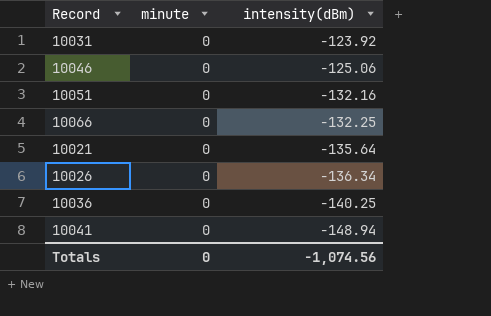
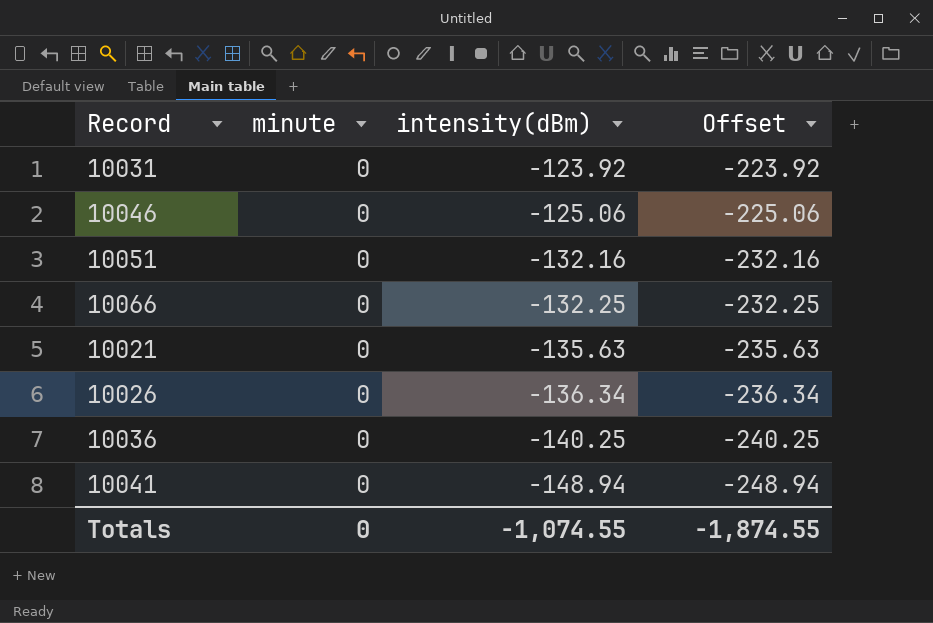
column Offset | formula: none -> [intensity(dBm)] - 100
10021 | intensity(dBm): -135.64 -> -135.63
Totals | intensity(dBm): -1,074.56 -> -1,074.55

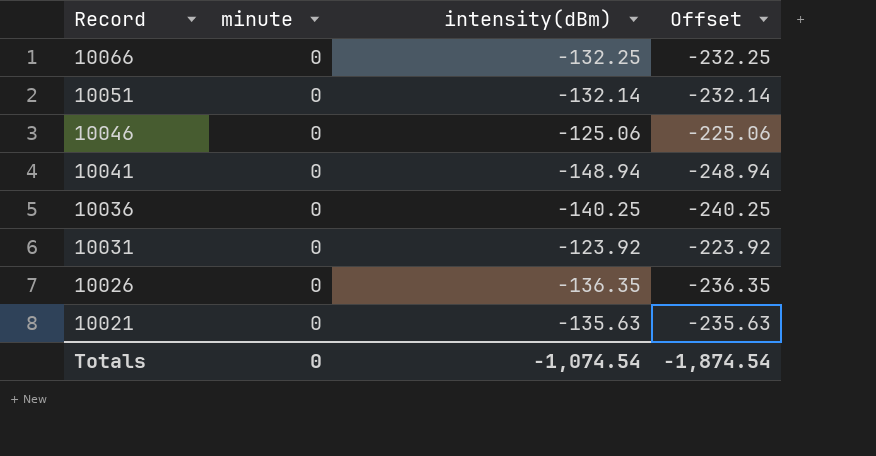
row order: intensity(dBm) descending -> Record descending
10051 | intensity(dBm): -132.16 -> -132.14
10051 | Offset: -232.16 -> -232.14
10026 | intensity(dBm): -136.34 -> -136.35
10026 | Offset: -236.34 -> -236.35
Totals | intensity(dBm): -1,074.55 -> -1,074.54
Totals | Offset: -1,874.55 -> -1,874.54

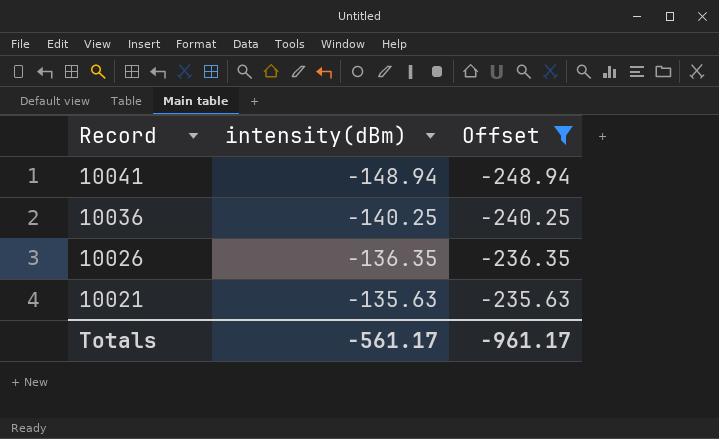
filter: none -> Offset <= -235.63
column minute | position: 2 -> none
Totals | intensity(dBm): -1,074.54 -> -561.17
Totals | Offset: -1,874.54 -> -961.17

